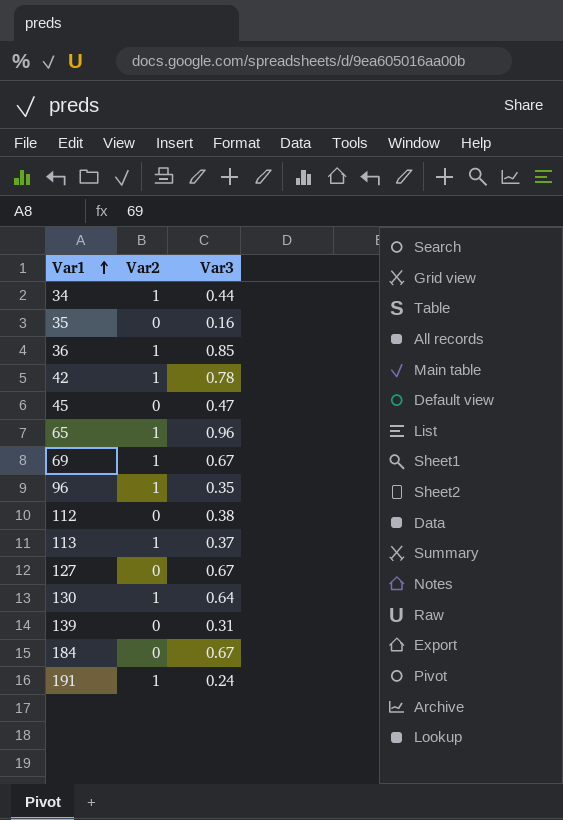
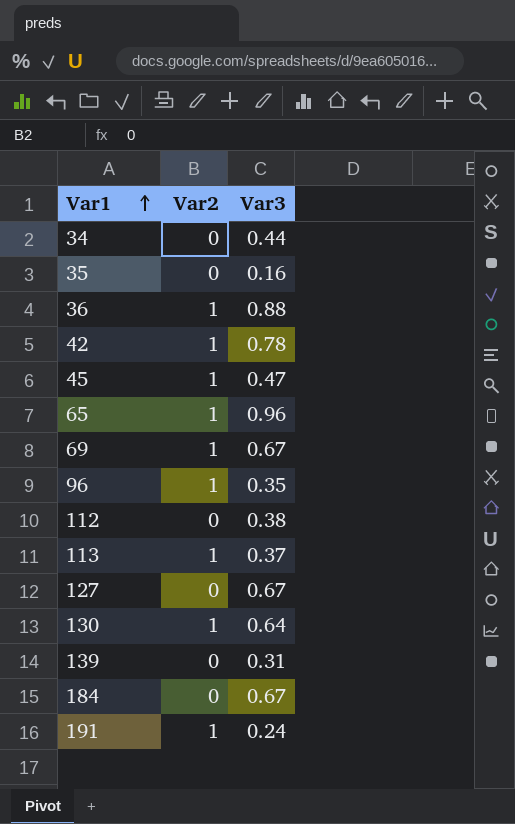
34 | Var2: 1 -> 0
36 | Var3: 0.85 -> 0.88
45 | Var2: 0 -> 1

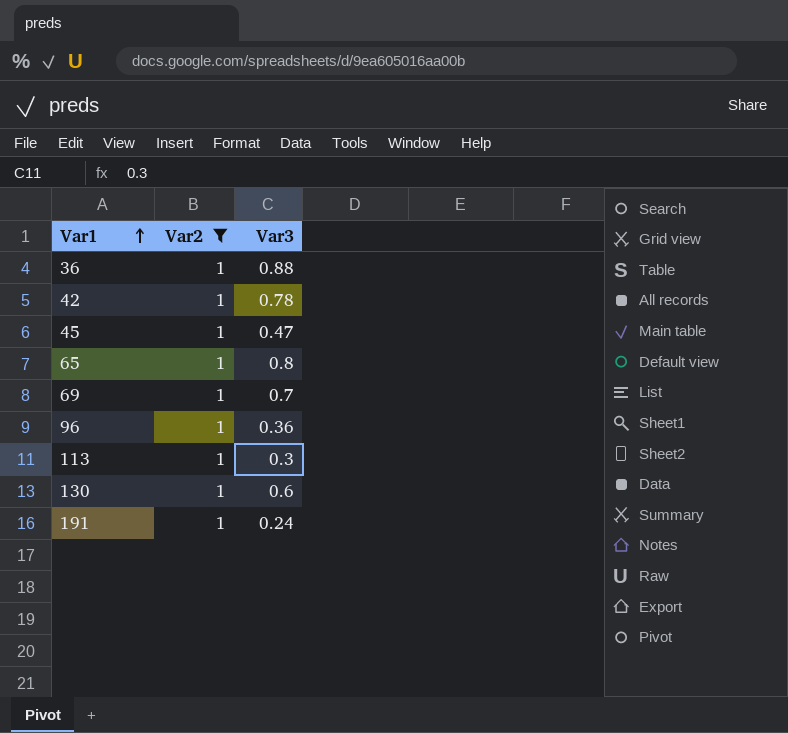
filter: none -> Var2 = 1
65 | Var3: 0.96 -> 0.8
69 | Var3: 0.67 -> 0.7
96 | Var3: 0.35 -> 0.36
113 | Var3: 0.37 -> 0.3
130 | Var3: 0.64 -> 0.6

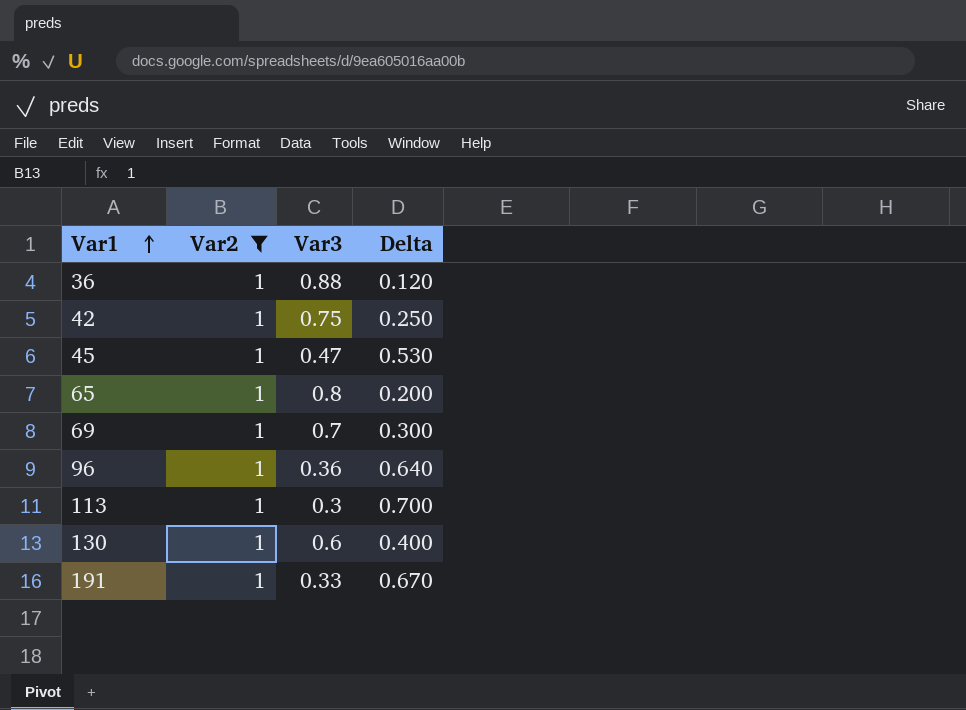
column Delta | formula: none -> [Var2] - [Var3]
42 | Var3: 0.78 -> 0.75
191 | Var3: 0.24 -> 0.33

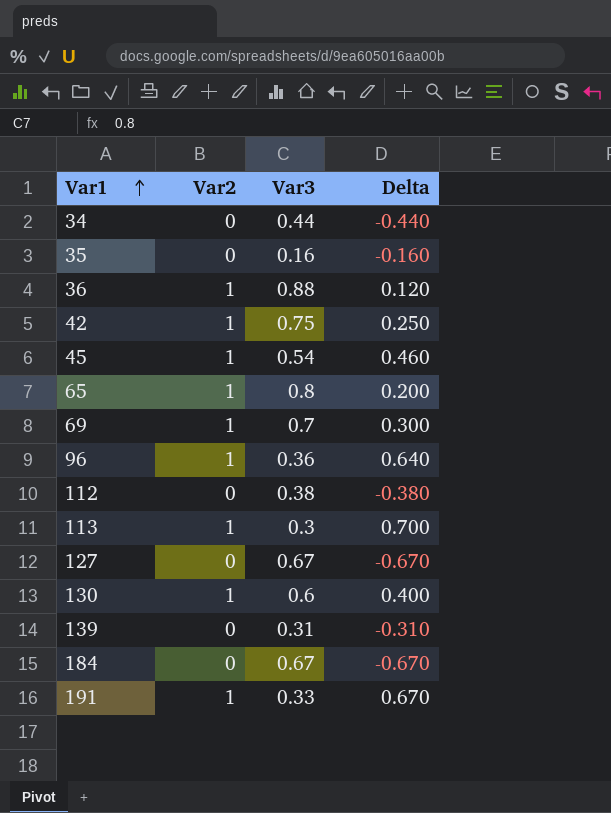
filter: Var2 = 1 -> none
45 | Var3: 0.47 -> 0.54
45 | Delta: 0.530 -> 0.460

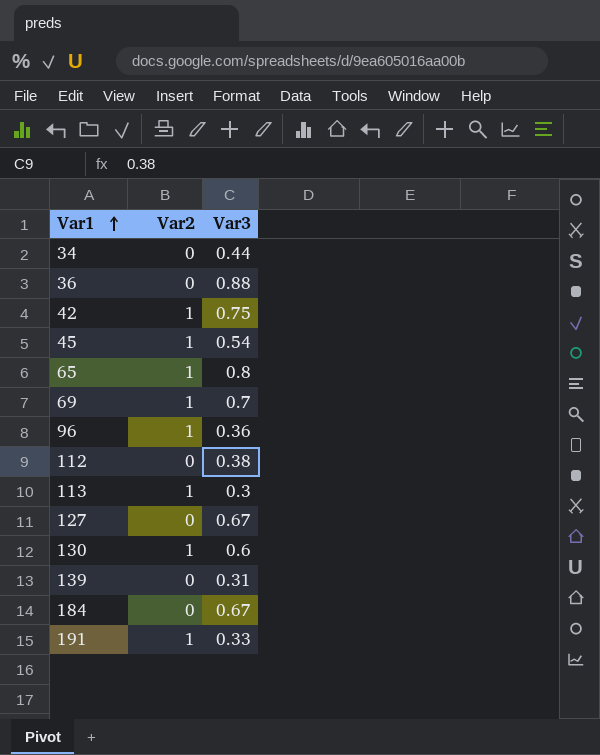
column Delta | formula: [Var2] - [Var3] -> none
row 35: 0 | 0.16 | -0.160 -> none
36 | Var2: 1 -> 0

